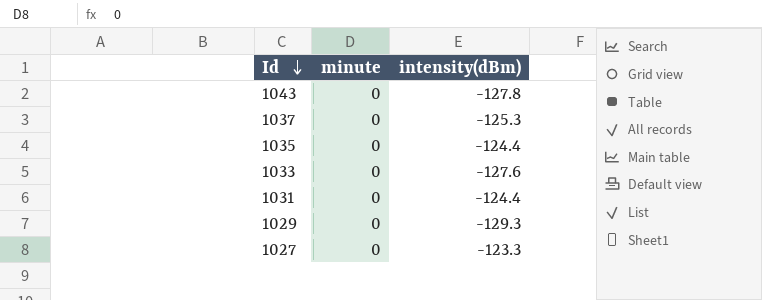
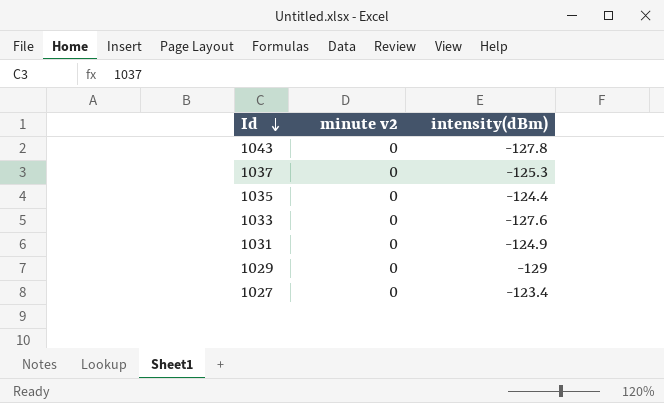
column name: minute -> minute v2
1031 | intensity(dBm): -124.4 -> -124.9
1029 | intensity(dBm): -129.3 -> -129
1027 | intensity(dBm): -123.3 -> -123.4

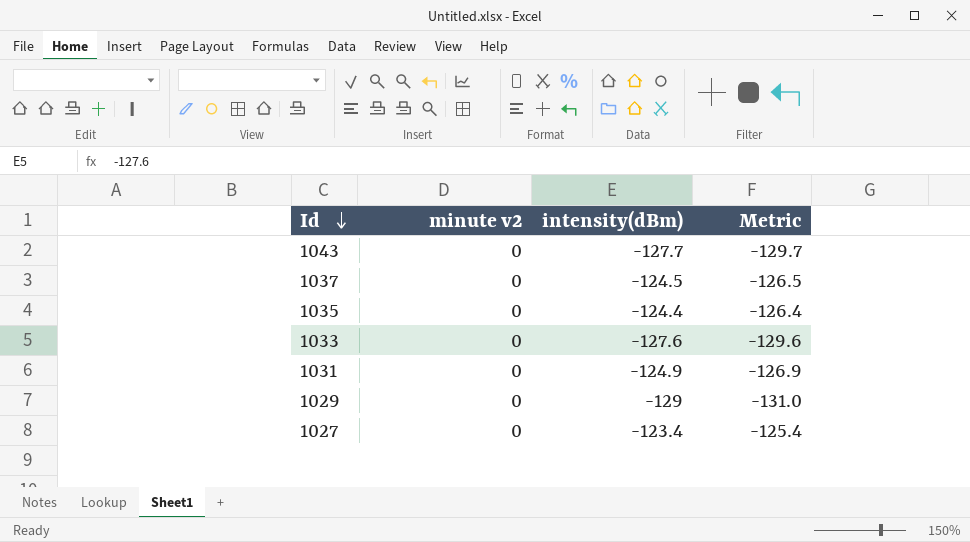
column Metric | formula: none -> [intensity(dBm)] - 2
1043 | intensity(dBm): -127.8 -> -127.7
1037 | intensity(dBm): -125.3 -> -124.5

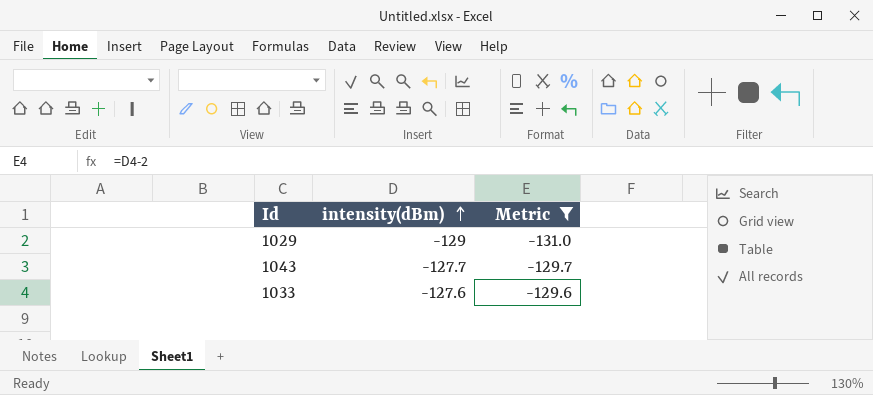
filter: none -> Metric <= -129.6
row order: Id descending -> intensity(dBm) ascending
column minute v2 | position: 2 -> none

